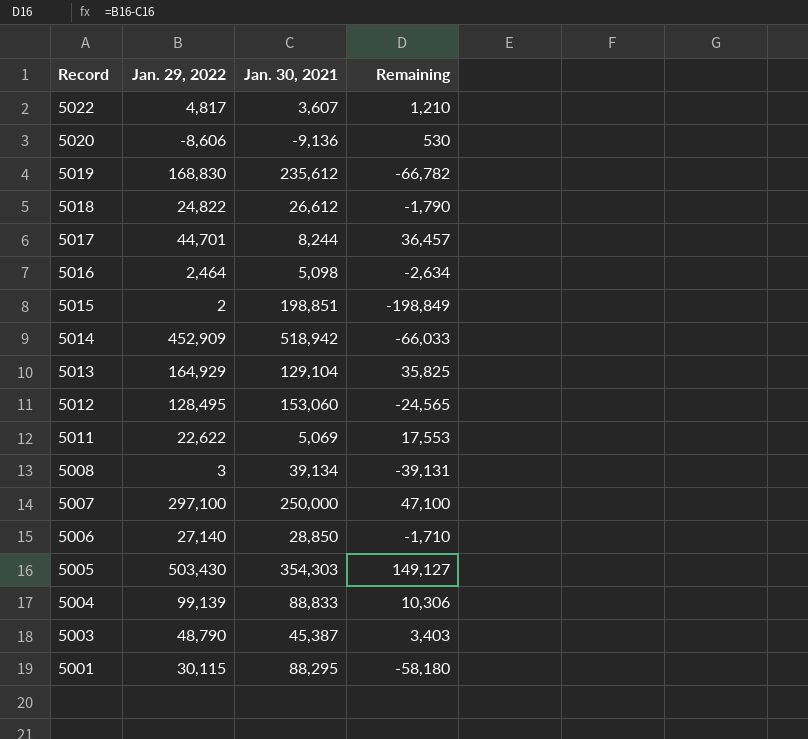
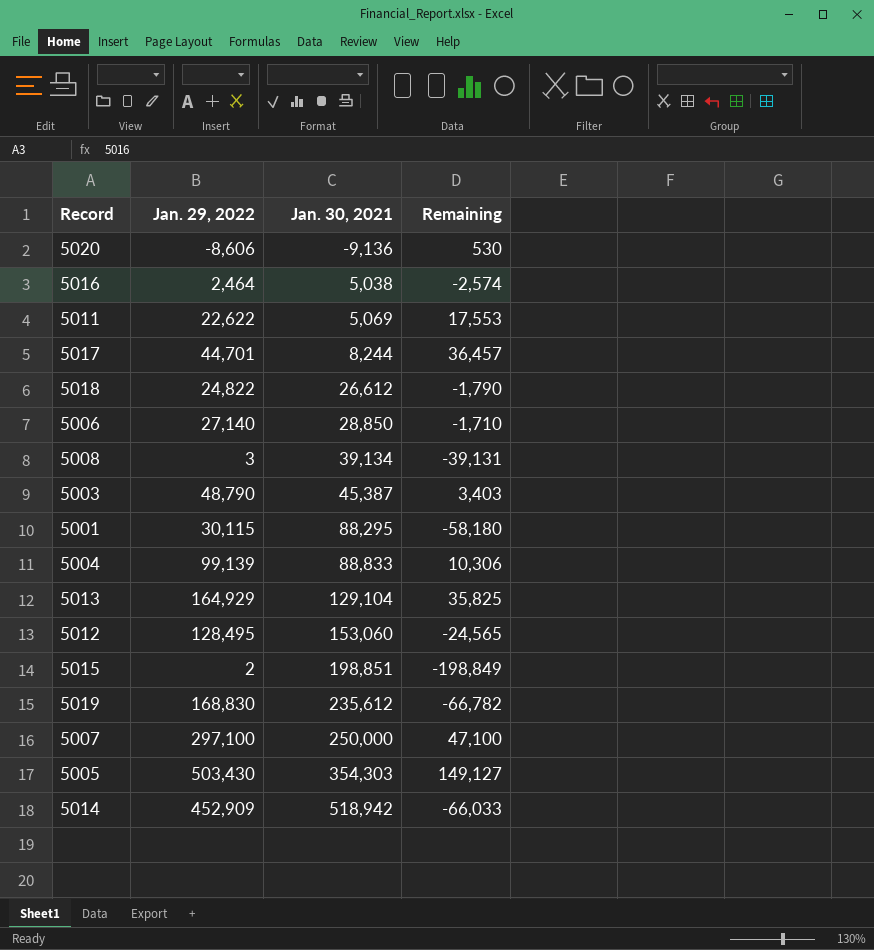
row order: Record descending -> Jan. 30, 2021 ascending
row 5022: 4,817 | 3,607 | 1,210 -> none
5016 | Jan. 30, 2021: 5,098 -> 5,038
5016 | Remaining: -2,634 -> -2,574

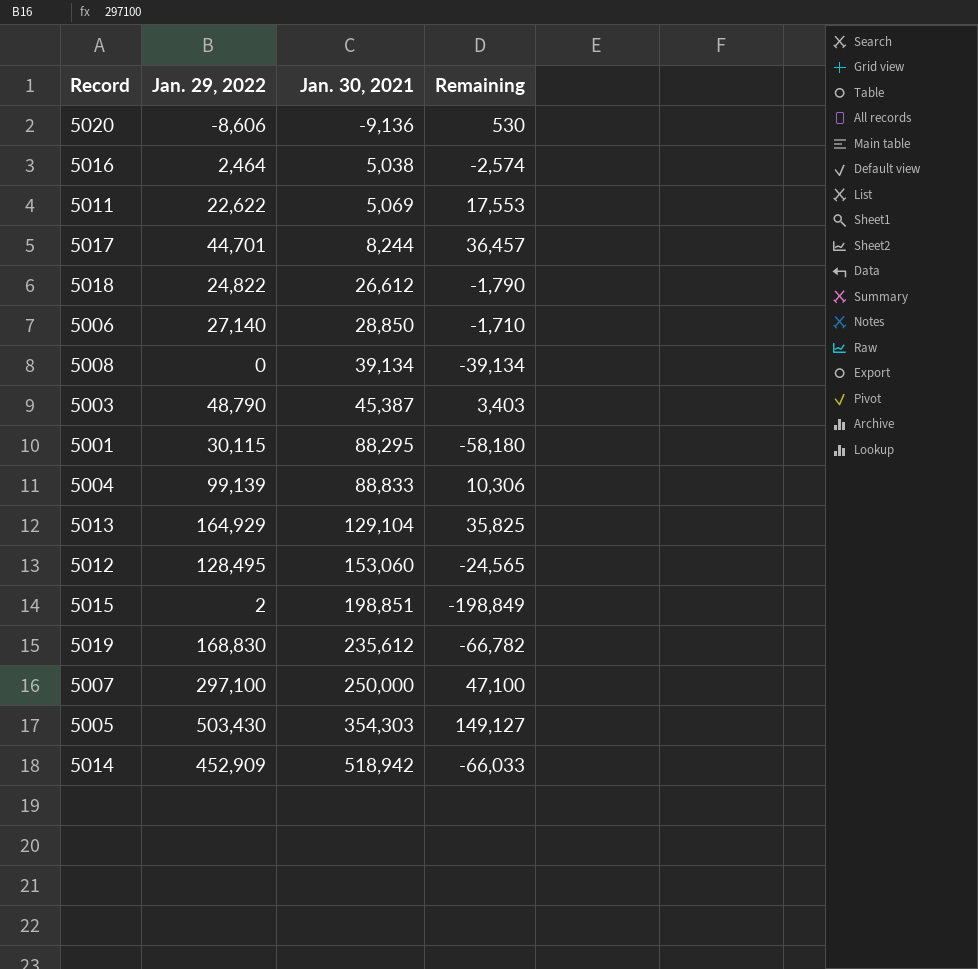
5008 | Jan. 29, 2022: 3 -> 0
5008 | Remaining: -39,131 -> -39,134

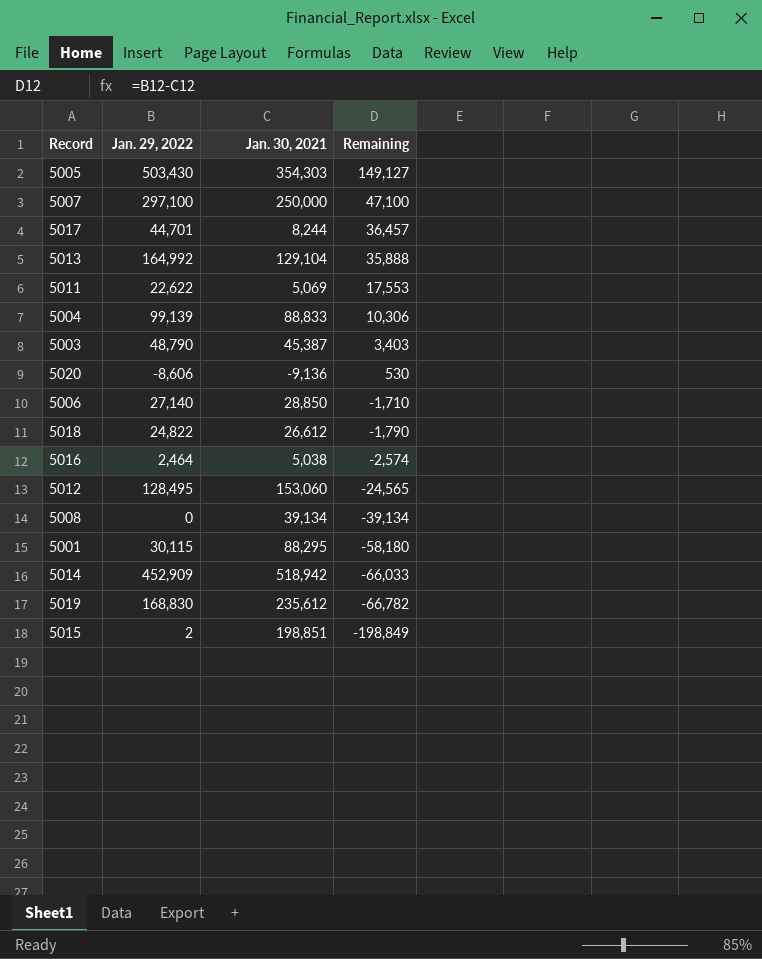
row order: Jan. 30, 2021 ascending -> Remaining descending
5013 | Jan. 29, 2022: 164,929 -> 164,992
5013 | Remaining: 35,825 -> 35,888

